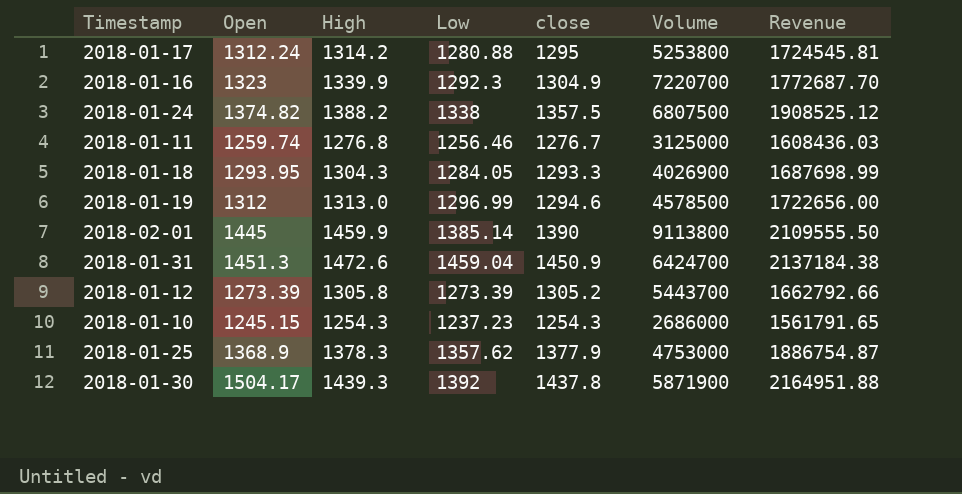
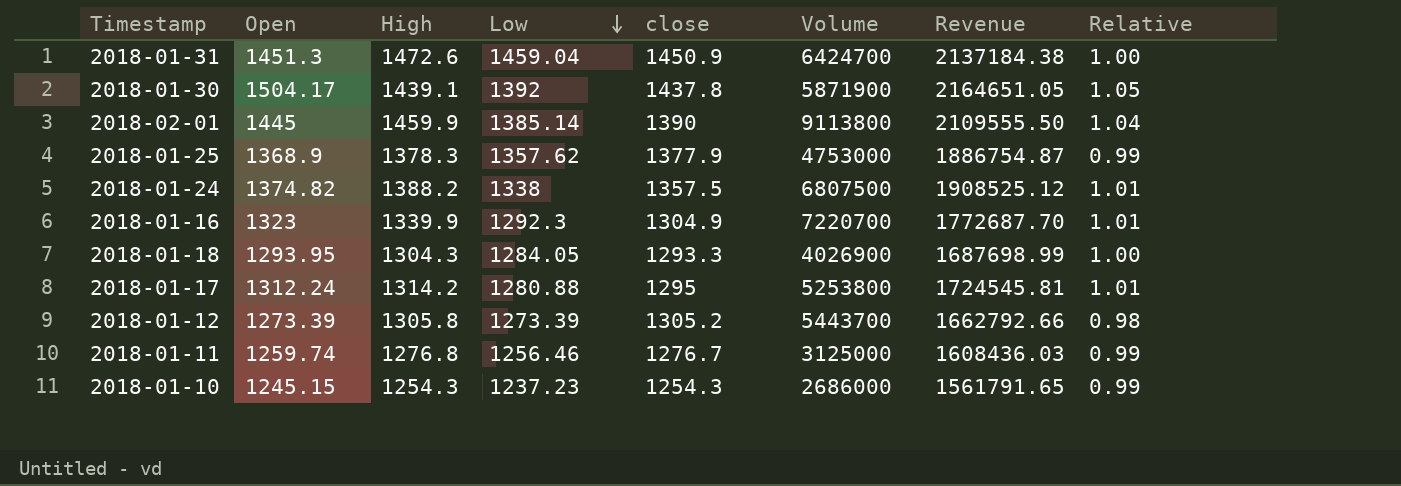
row order: none -> Low descending
column Relative | formula: none -> [Open] / [close]
row 2018-01-19: 1312 | 1313.0 | 1296.99 | 1294.6 | 4578500 | 1722656.00 -> none
2018-01-30 | High: 1439.3 -> 1439.1
2018-01-30 | Revenue: 2164951.88 -> 2164651.05

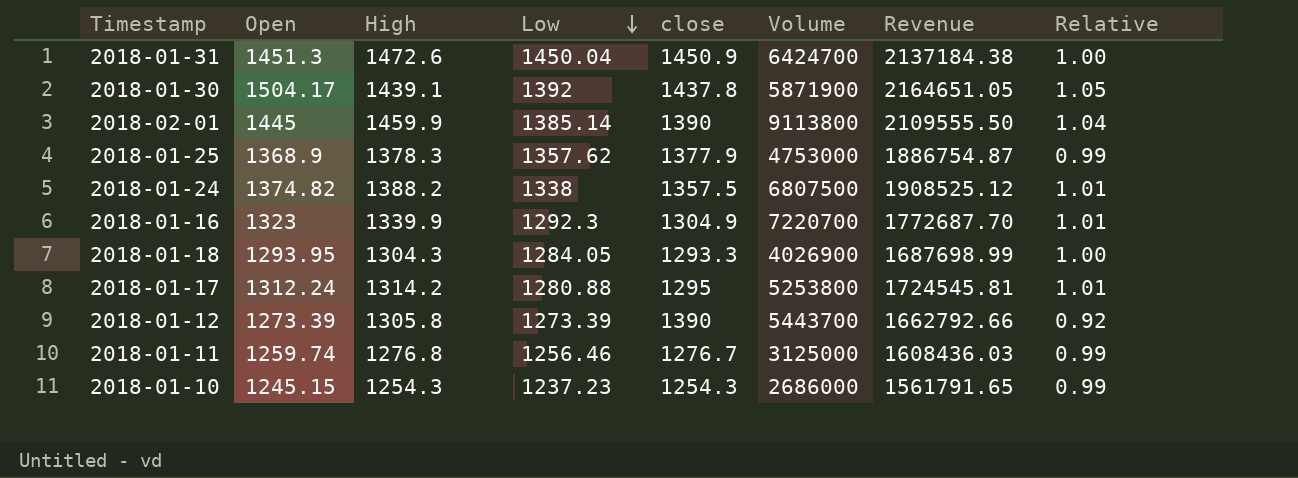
2018-01-31 | Low: 1459.04 -> 1450.04
2018-01-12 | close: 1305.2 -> 1390
2018-01-12 | Relative: 0.98 -> 0.92

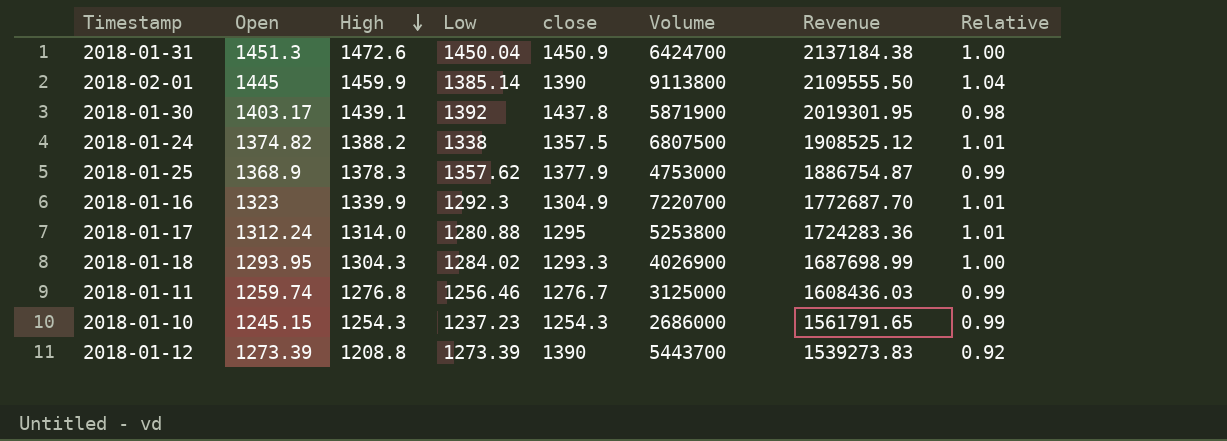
row order: Low descending -> High descending
2018-01-30 | Open: 1504.17 -> 1403.17
2018-01-30 | Revenue: 2164651.05 -> 2019301.95
2018-01-30 | Relative: 1.05 -> 0.98
2018-01-17 | High: 1314.2 -> 1314.0
2018-01-17 | Revenue: 1724545.81 -> 1724283.36
2018-01-18 | Low: 1284.05 -> 1284.02
2018-01-12 | High: 1305.8 -> 1208.8
2018-01-12 | Revenue: 1662792.66 -> 1539273.83

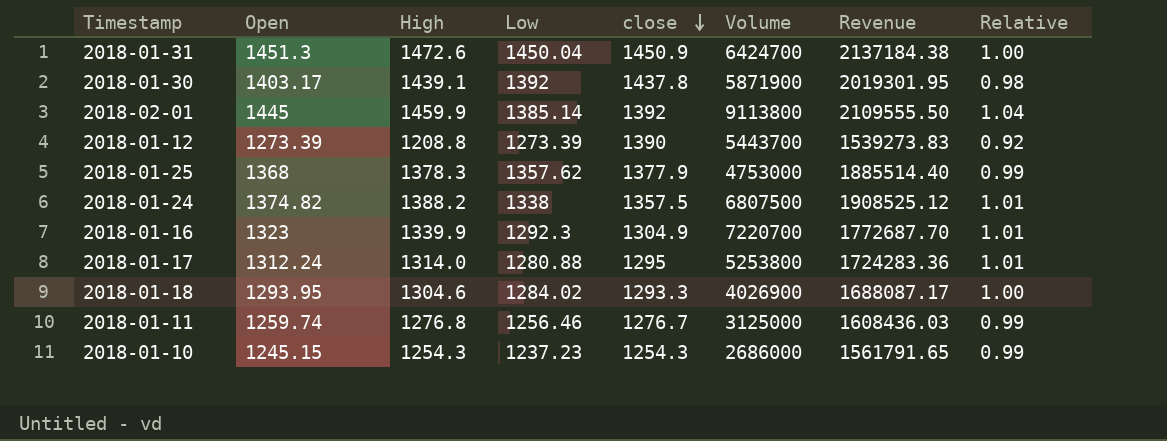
row order: High descending -> close descending
2018-02-01 | close: 1390 -> 1392
2018-01-25 | Open: 1368.9 -> 1368
2018-01-25 | Revenue: 1886754.87 -> 1885514.40
2018-01-18 | High: 1304.3 -> 1304.6
2018-01-18 | Revenue: 1687698.99 -> 1688087.17

